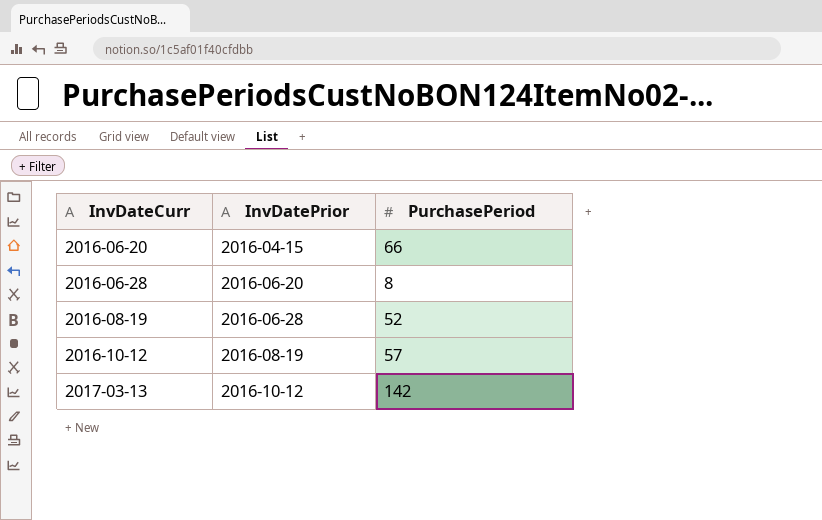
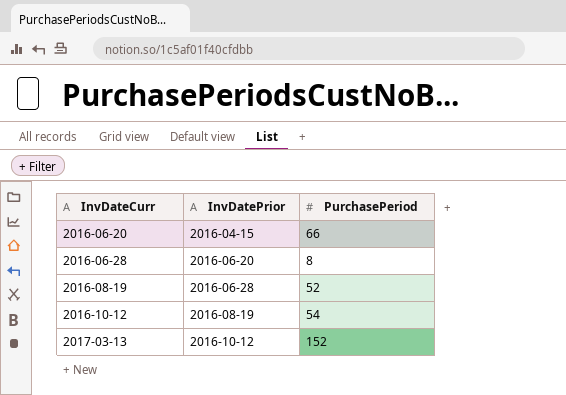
2016-10-12 | PurchasePeriod: 57 -> 54
2017-03-13 | PurchasePeriod: 142 -> 152

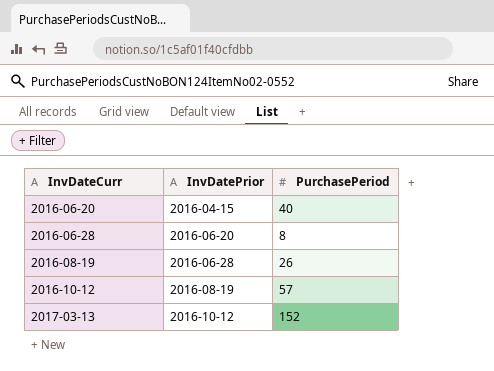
2016-06-20 | PurchasePeriod: 66 -> 40
2016-08-19 | PurchasePeriod: 52 -> 26
2016-10-12 | PurchasePeriod: 54 -> 57

